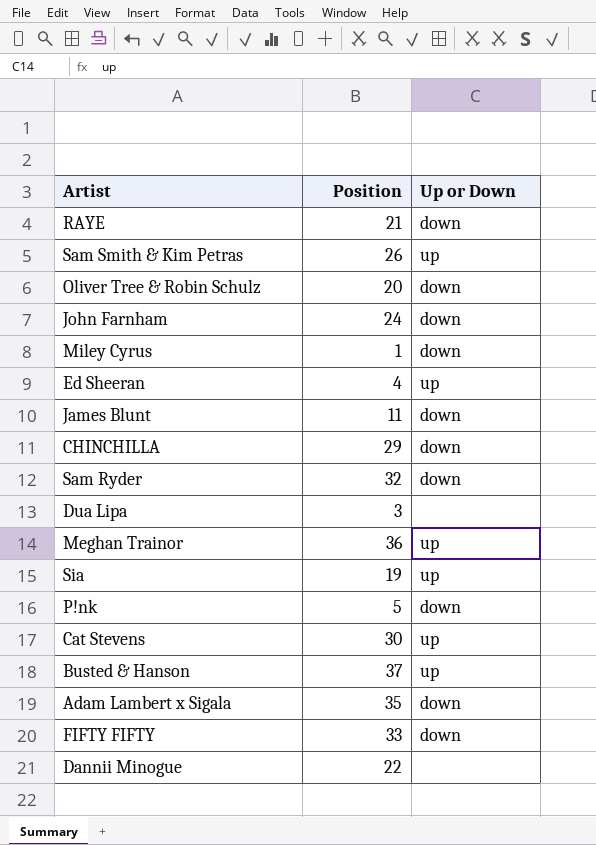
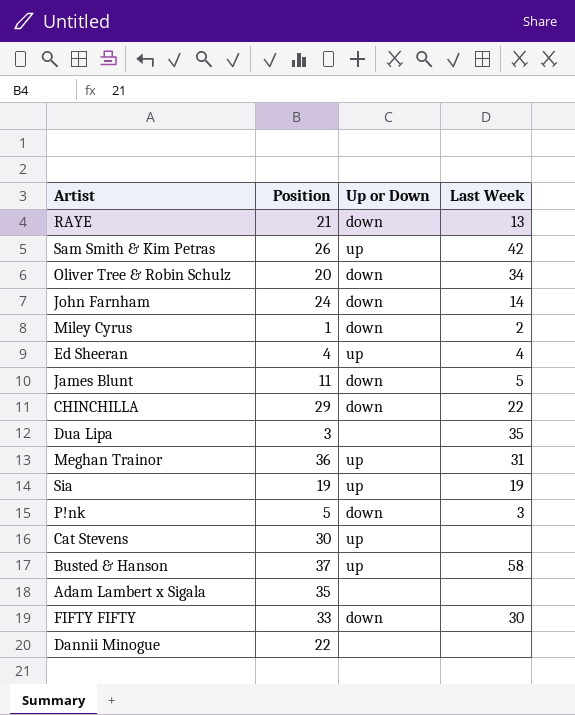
column Last Week | position: none -> 4
row Sam Ryder: 32 | down -> none
Adam Lambert x Sigala | Up or Down: down -> none

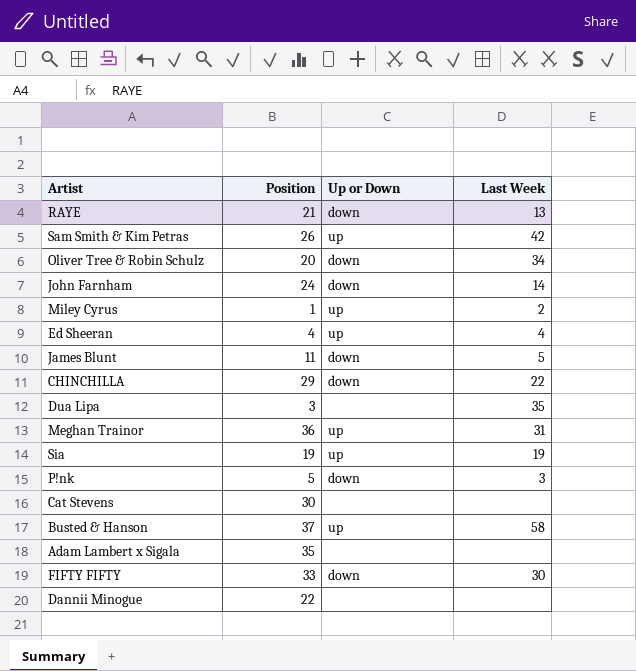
Miley Cyrus | Up or Down: down -> up
Cat Stevens | Up or Down: up -> none

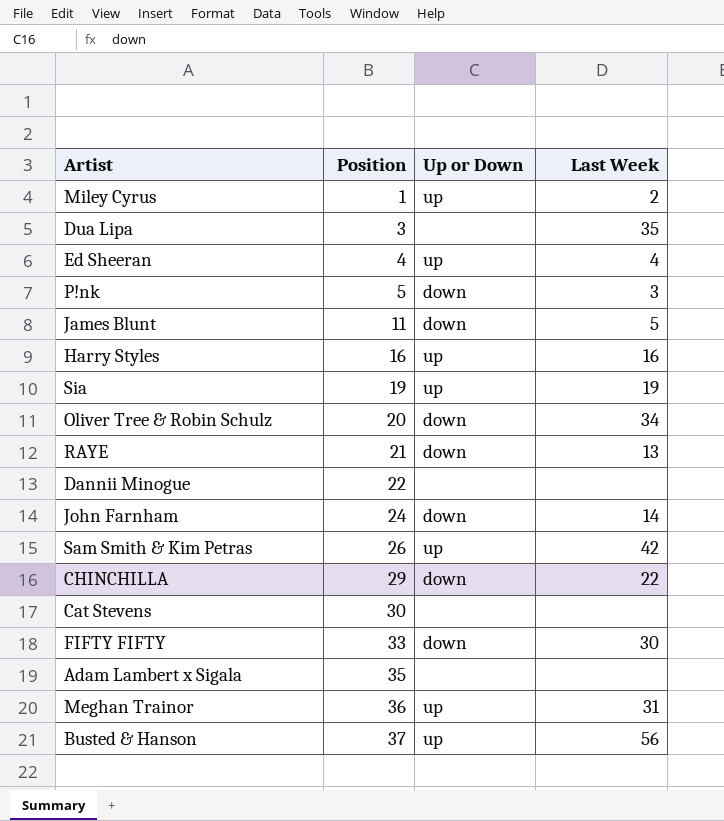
row order: none -> Position ascending
row Harry Styles: none -> 16 | up | 16
Busted & Hanson | Last Week: 58 -> 56

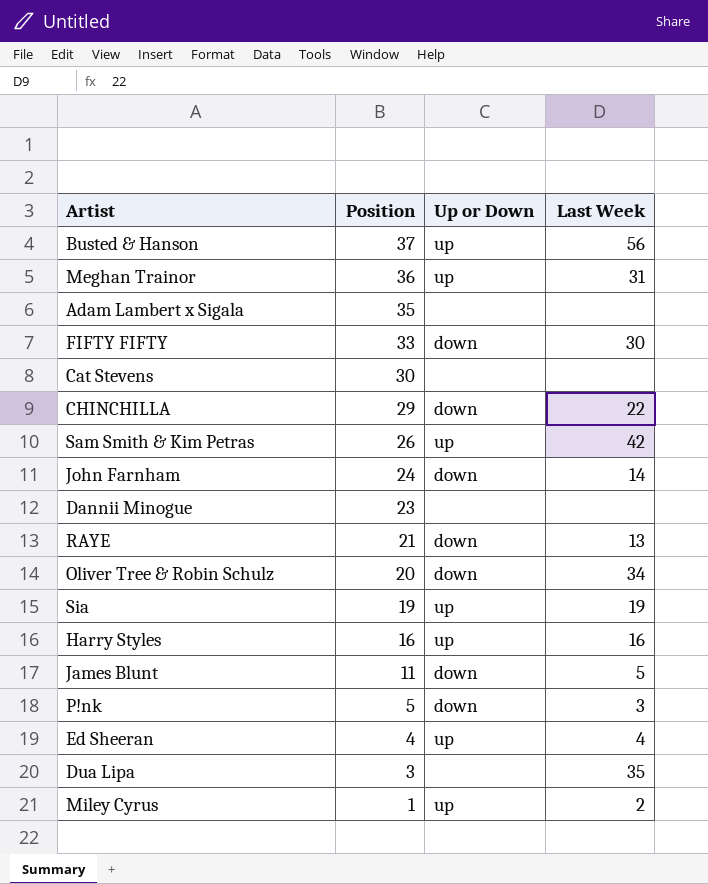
row order: Position ascending -> Position descending
Dannii Minogue | Position: 22 -> 23

